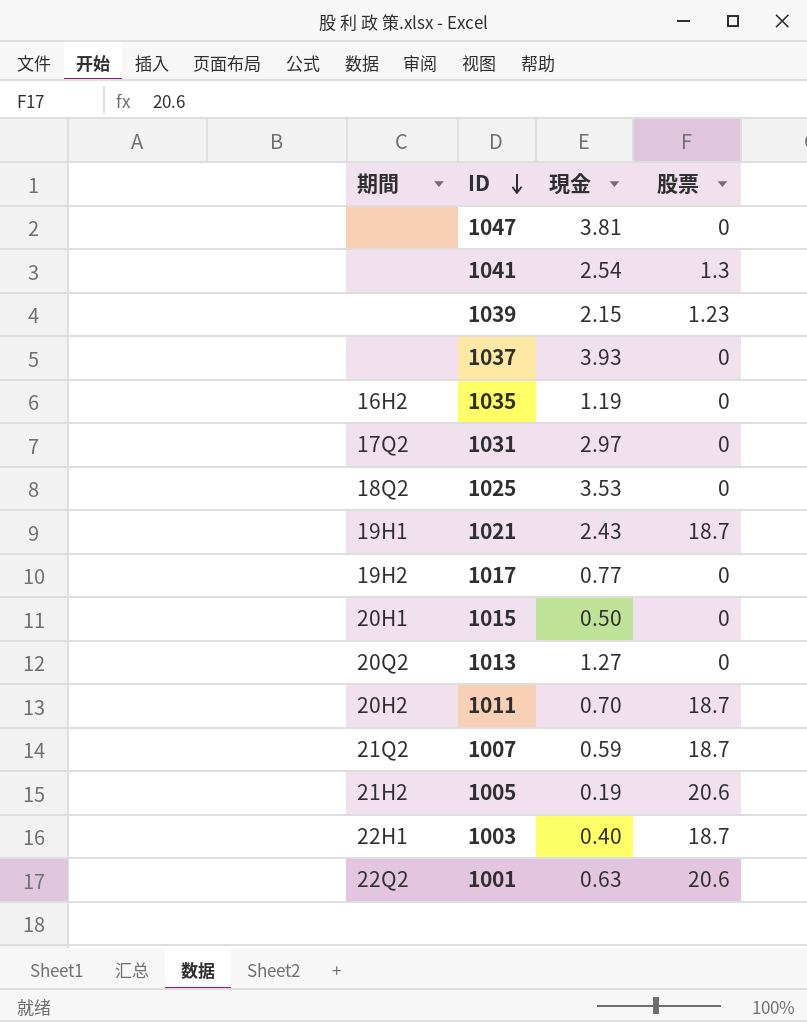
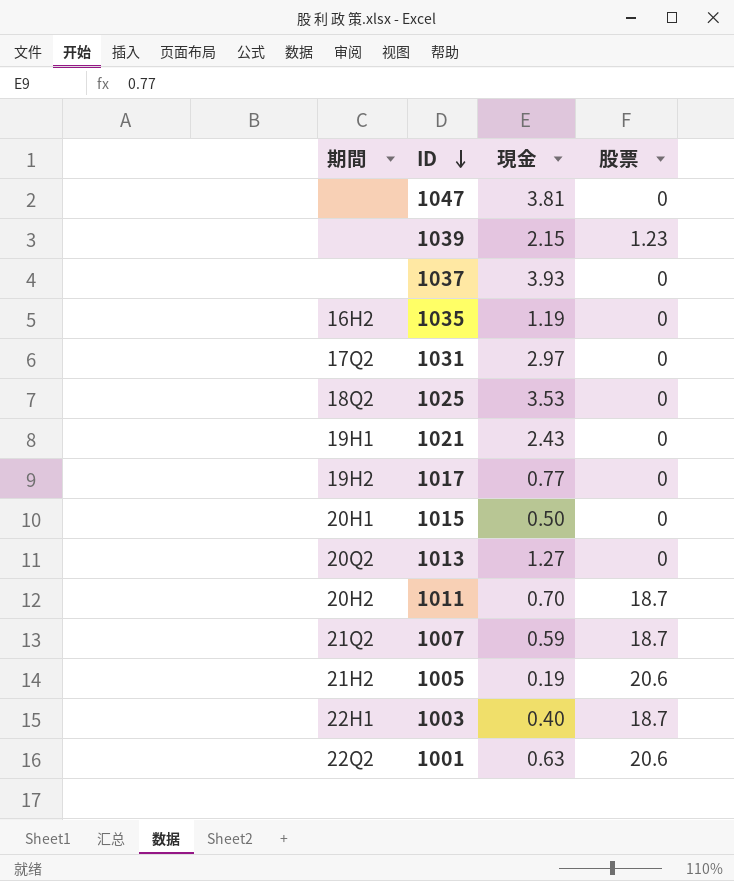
row 1041: none | 2.54 | 1.3 -> none
1021 | 股票: 18.7 -> 0

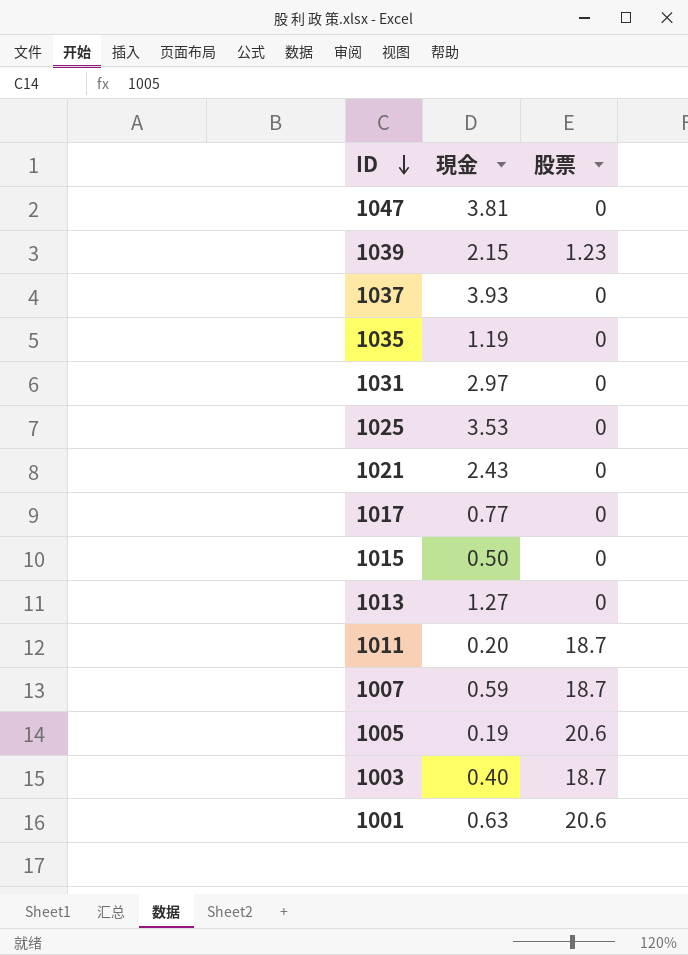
column 期間 | position: 1 -> none
1011 | 現金: 0.70 -> 0.20

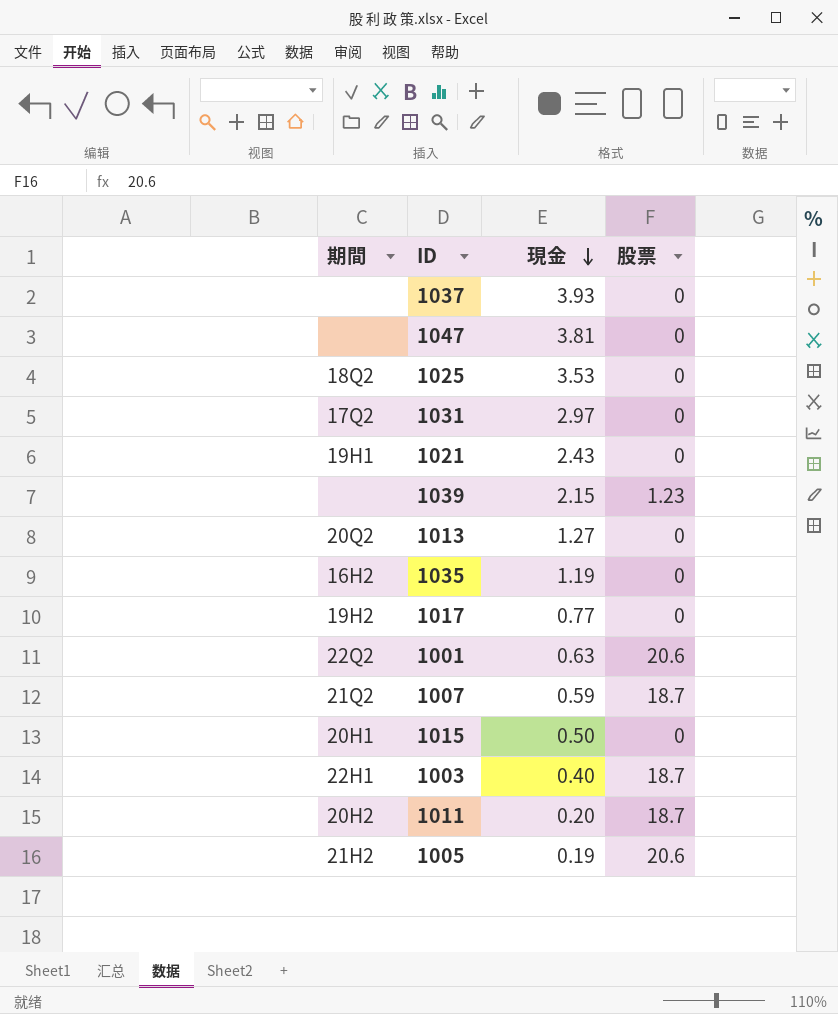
row order: ID descending -> 現金 descending
column 期間 | position: none -> 1

